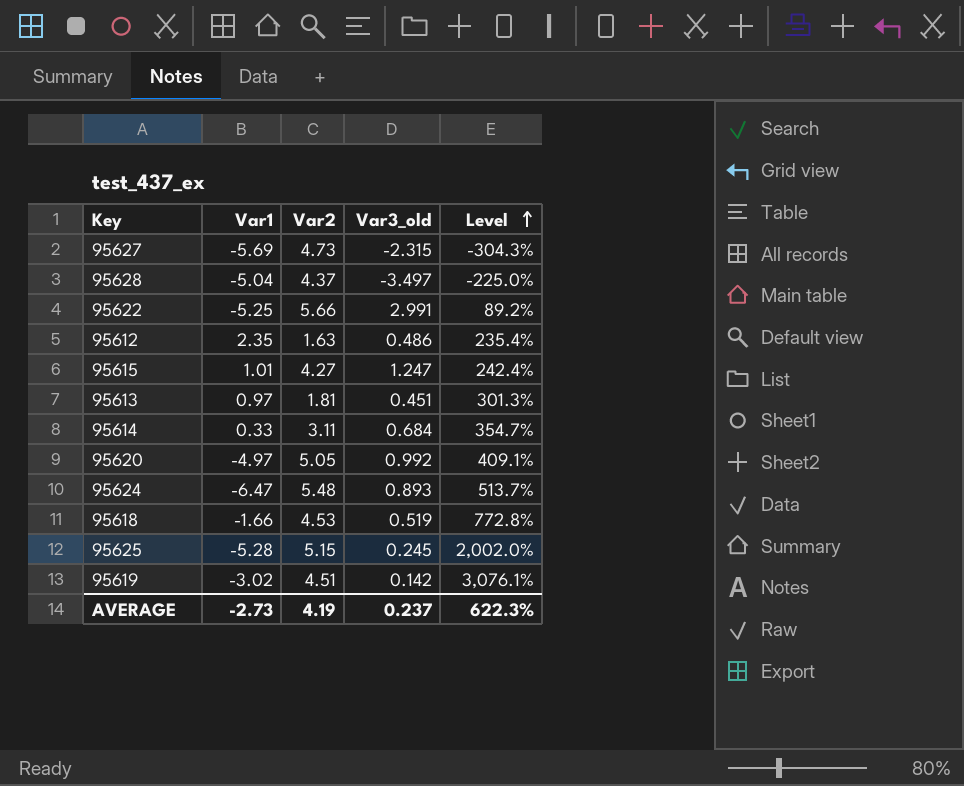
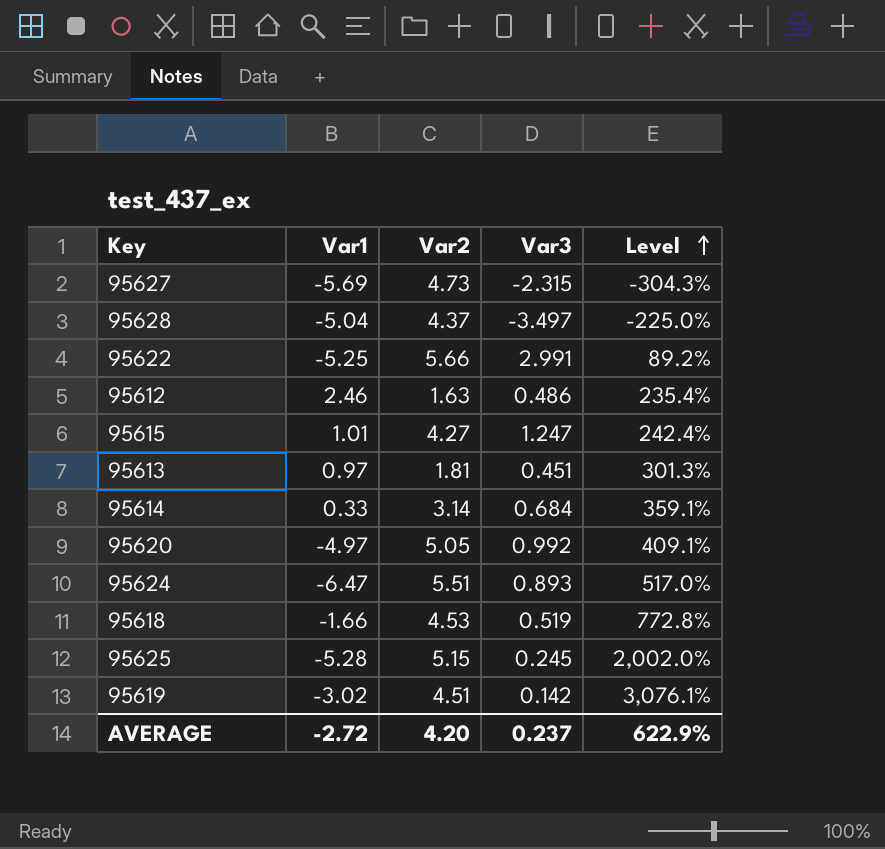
column name: Var3_old -> Var3
95612 | Var1: 2.35 -> 2.46
95614 | Var2: 3.11 -> 3.14
95614 | Level: 354.7% -> 359.1%
95624 | Var2: 5.48 -> 5.51
95624 | Level: 513.7% -> 517.0%
AVERAGE | Var1: -2.73 -> -2.72
AVERAGE | Var2: 4.19 -> 4.20
AVERAGE | Level: 622.3% -> 622.9%

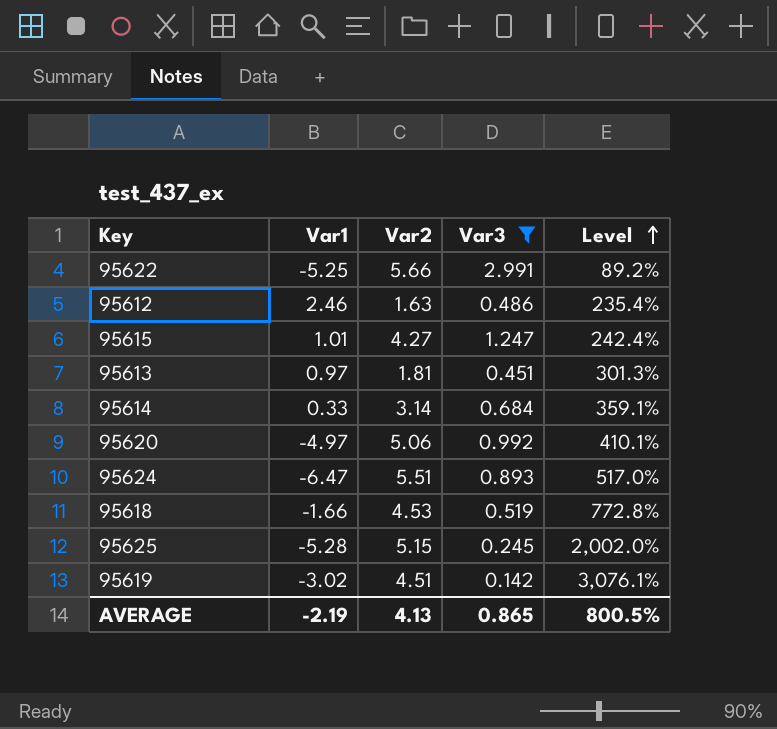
filter: none -> Var3 >= 0.142
95620 | Var2: 5.05 -> 5.06
95620 | Level: 409.1% -> 410.1%
AVERAGE | Var1: -2.72 -> -2.19
AVERAGE | Var2: 4.20 -> 4.13
AVERAGE | Var3: 0.237 -> 0.865
AVERAGE | Level: 622.9% -> 800.5%

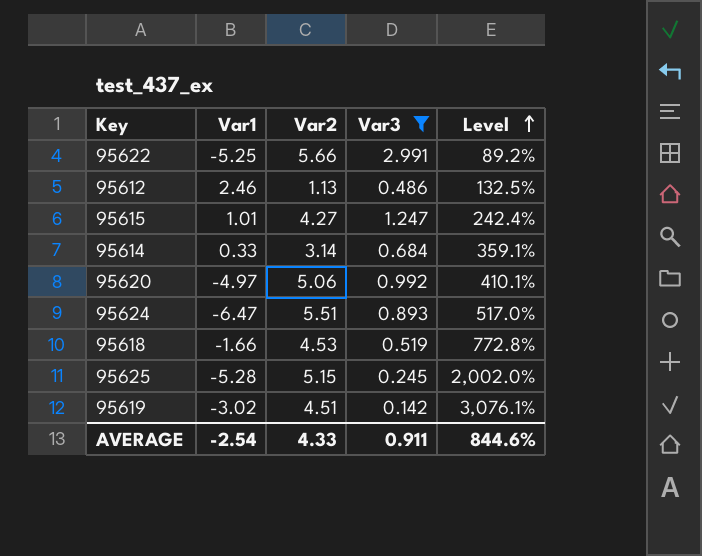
row 95613: 0.97 | 1.81 | 0.451 | 301.3% -> none
95612 | Var2: 1.63 -> 1.13
95612 | Level: 235.4% -> 132.5%
AVERAGE | Var1: -2.19 -> -2.54
AVERAGE | Var2: 4.13 -> 4.33
AVERAGE | Var3: 0.865 -> 0.911
AVERAGE | Level: 800.5% -> 844.6%

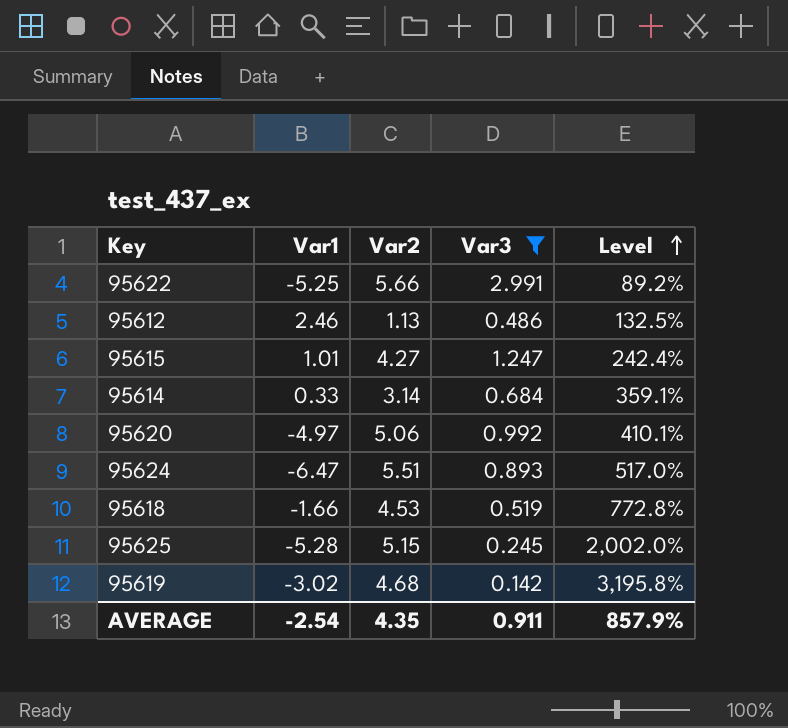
95619 | Var2: 4.51 -> 4.68
95619 | Level: 3,076.1% -> 3,195.8%
AVERAGE | Var2: 4.33 -> 4.35
AVERAGE | Level: 844.6% -> 857.9%

